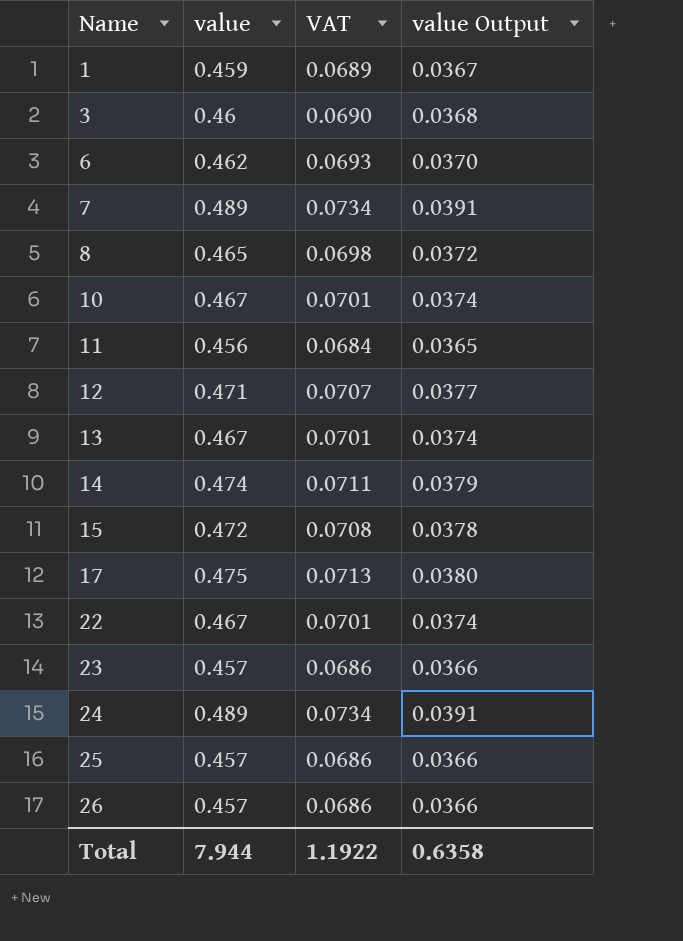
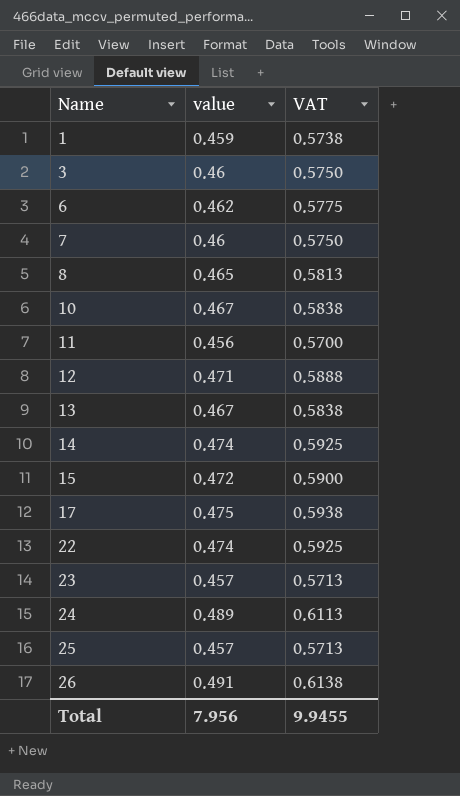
column value Output | formula: [value] * 0.08 -> none
column VAT | formula: [value] * 0.15 -> [value] * 1.25
7 | value: 0.489 -> 0.46
22 | value: 0.467 -> 0.474
26 | value: 0.457 -> 0.491
Total | value: 7.944 -> 7.956
Total | VAT: 1.1922 -> 9.9455

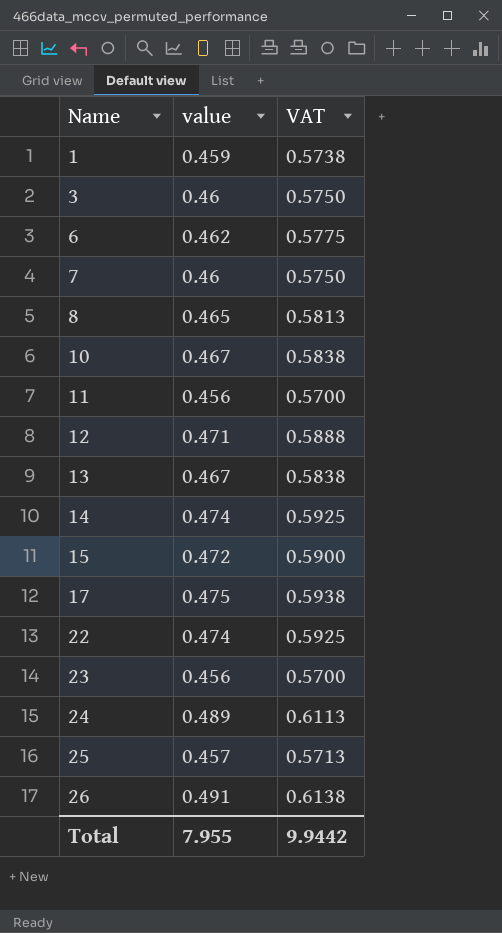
23 | value: 0.457 -> 0.456
23 | VAT: 0.5713 -> 0.5700
Total | value: 7.956 -> 7.955
Total | VAT: 9.9455 -> 9.9442

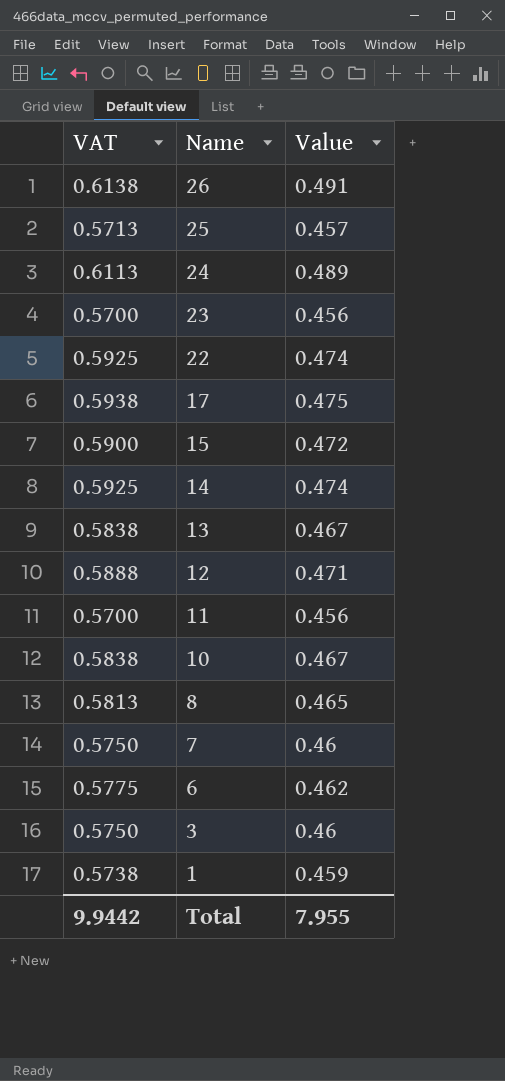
row order: Name ascending -> Name descending
column VAT | position: 3 -> 1
column name: value -> Value

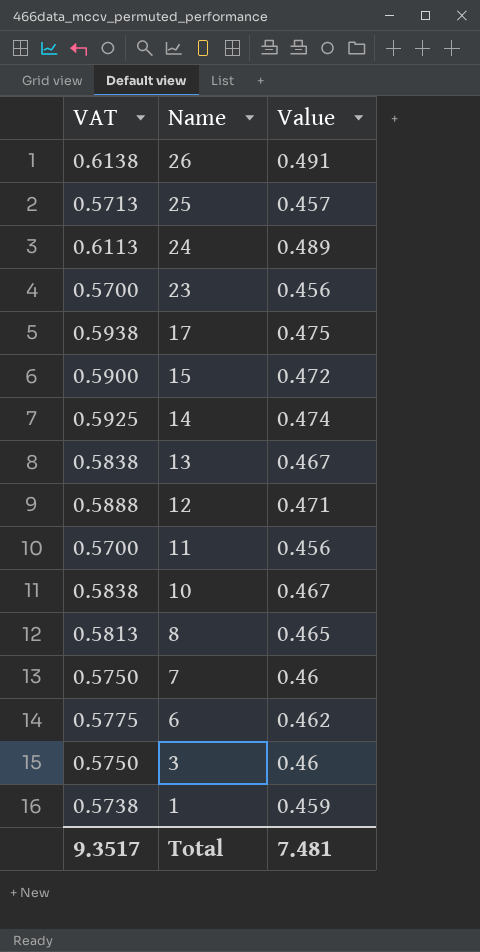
row 22: 0.5925 | 0.474 -> none
Total | VAT: 9.9442 -> 9.3517
Total | Value: 7.955 -> 7.481

